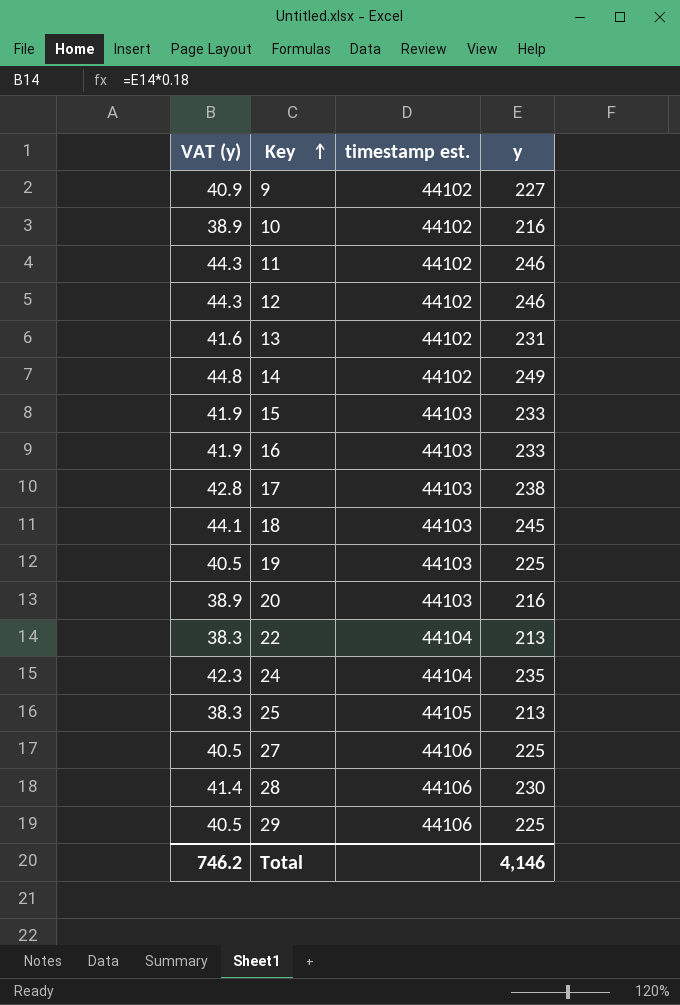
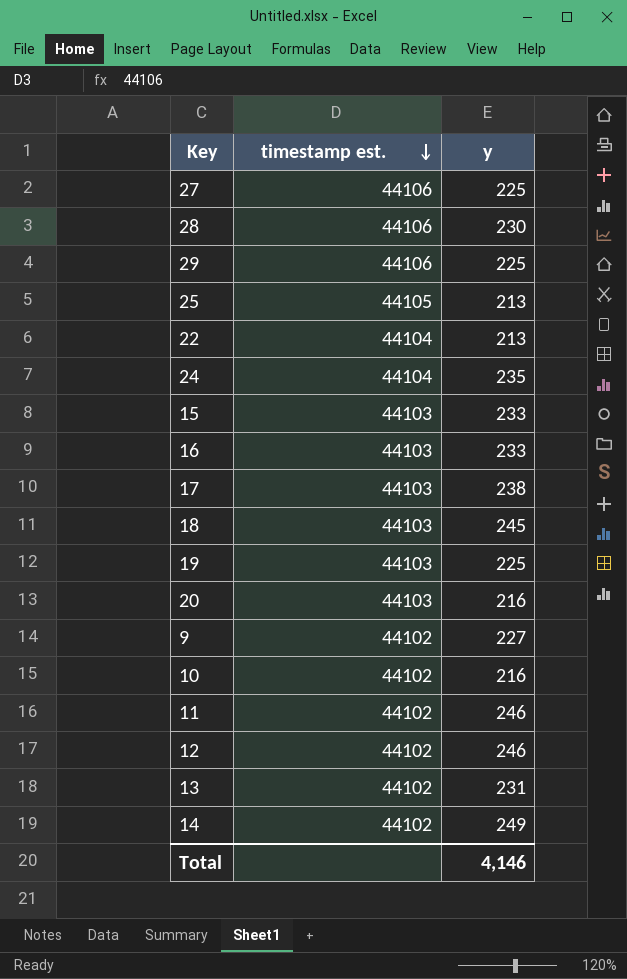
row order: Key ascending -> timestamp est. descending
column VAT (y) | formula: [y] * 0.18 -> none

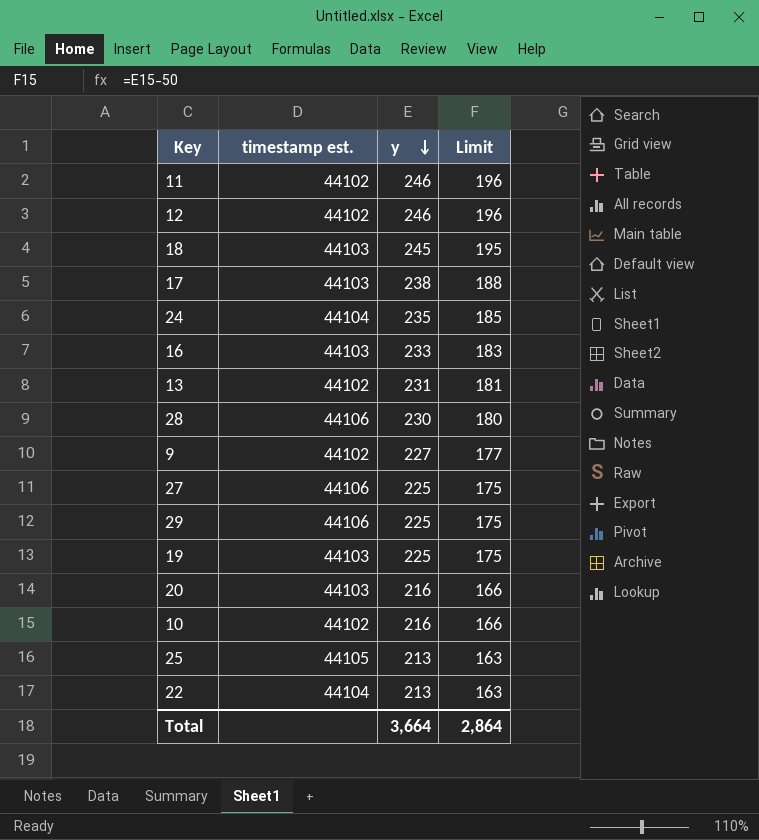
row order: timestamp est. descending -> y descending
column Limit | formula: none -> [y] - 50
row 15: 44103 | 233 -> none
row 14: 44102 | 249 -> none
Total | y: 4,146 -> 3,664

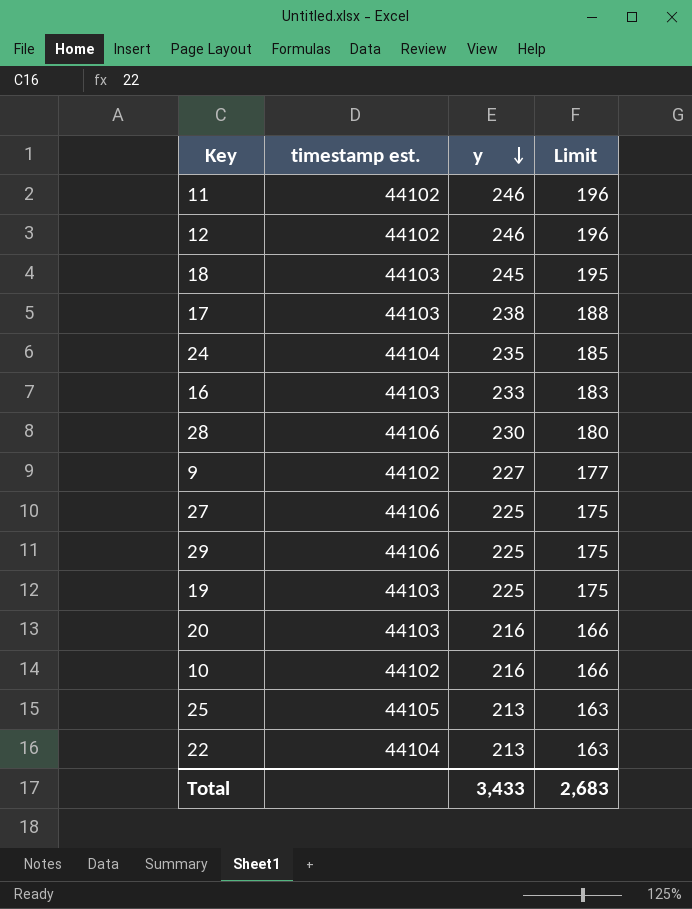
row 13: 44102 | 231 | 181 -> none
Total | y: 3,664 -> 3,433
Total | Limit: 2,864 -> 2,683

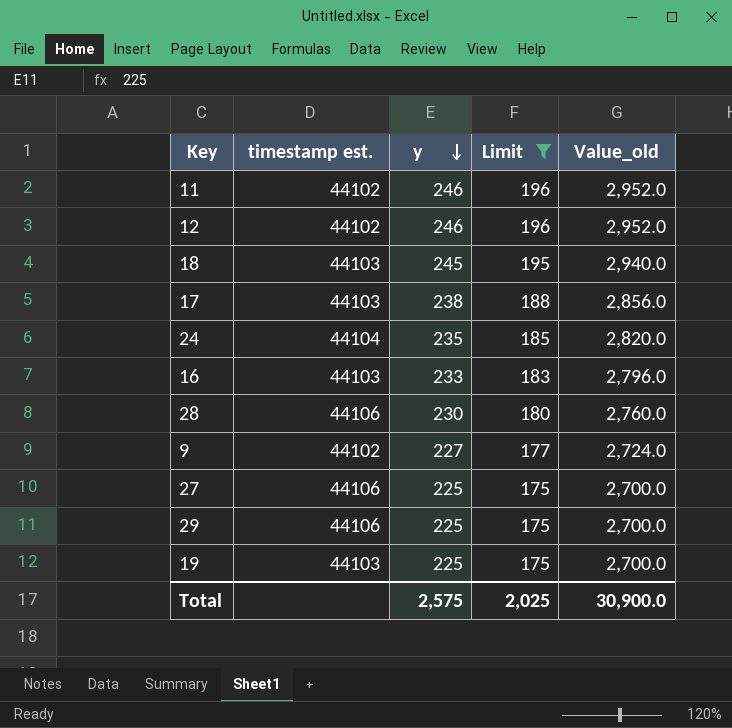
filter: none -> Limit >= 175
column Value_old | formula: none -> [y] * 12
Total | y: 3,433 -> 2,575
Total | Limit: 2,683 -> 2,025

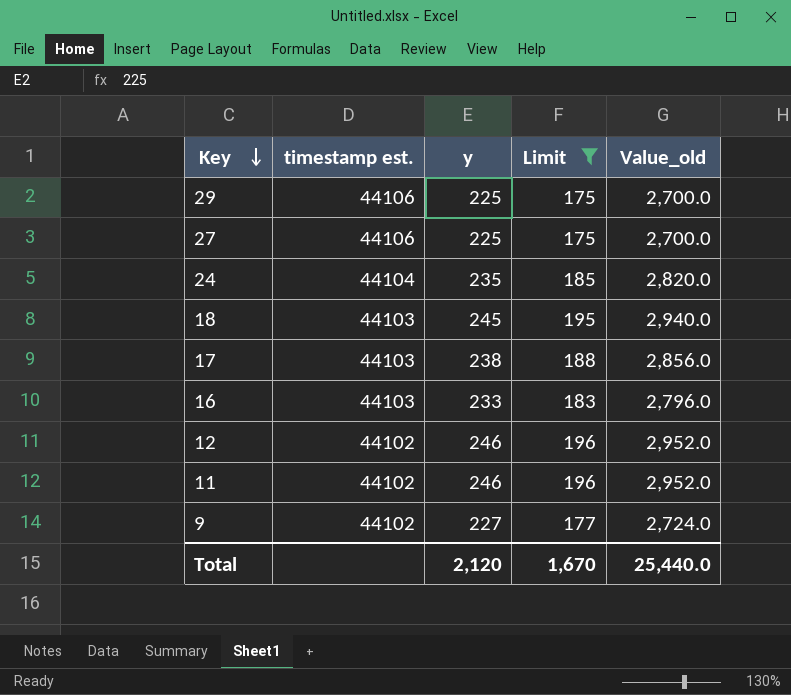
row order: y descending -> Key descending
row 28: 44106 | 230 | 180 | 2,760.0 -> none
row 19: 44103 | 225 | 175 | 2,700.0 -> none
Total | y: 2,575 -> 2,120
Total | Limit: 2,025 -> 1,670
Total | Value_old: 30,900.0 -> 25,440.0

